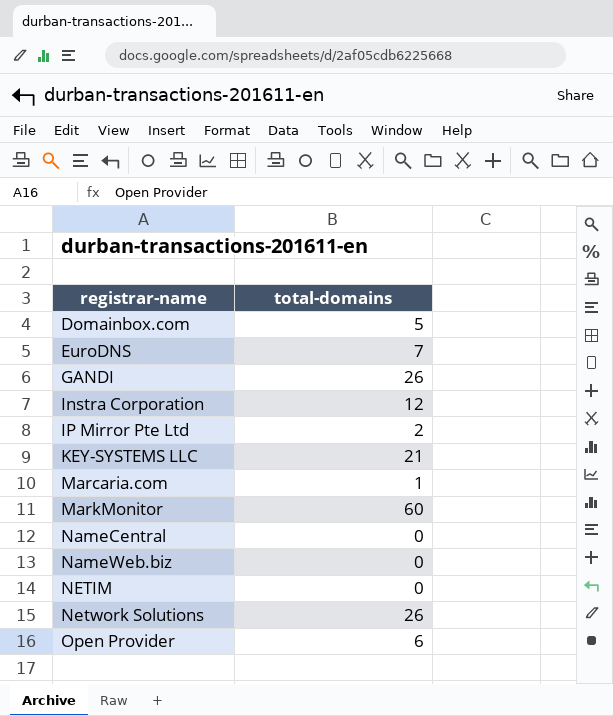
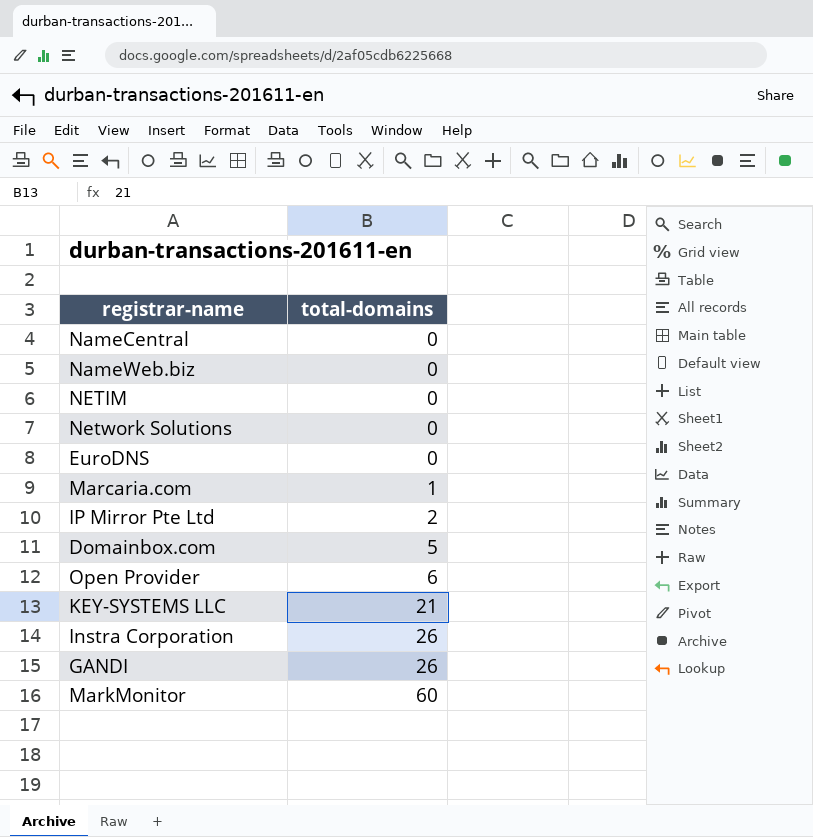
row order: registrar-name ascending -> total-domains ascending
Network Solutions | total-domains: 26 -> 0
EuroDNS | total-domains: 7 -> 0
Instra Corporation | total-domains: 12 -> 26

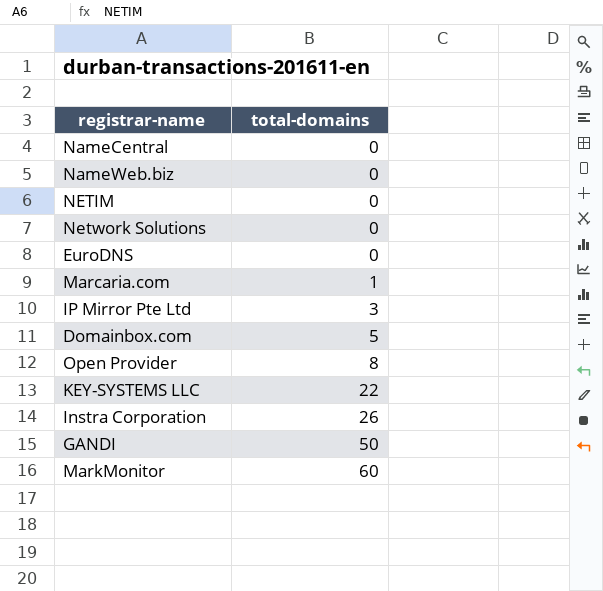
IP Mirror Pte Ltd | total-domains: 2 -> 3
Open Provider | total-domains: 6 -> 8
KEY-SYSTEMS LLC | total-domains: 21 -> 22
GANDI | total-domains: 26 -> 50

